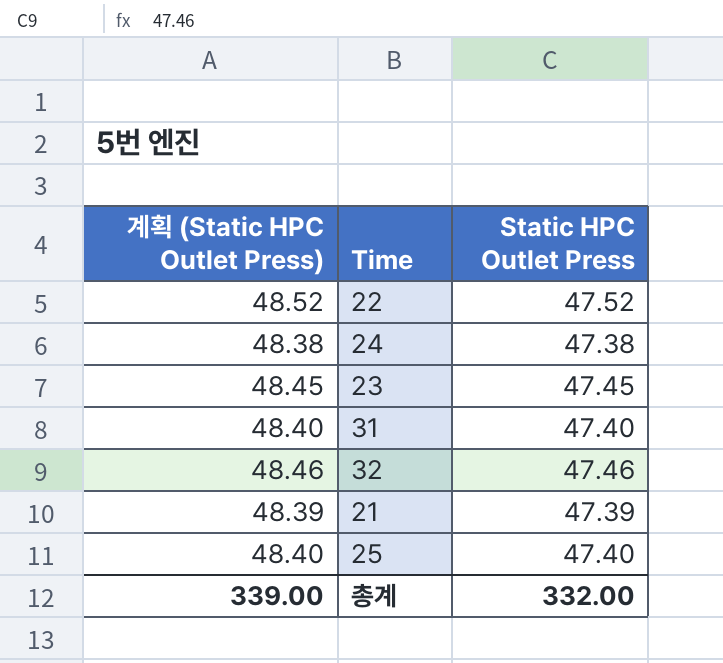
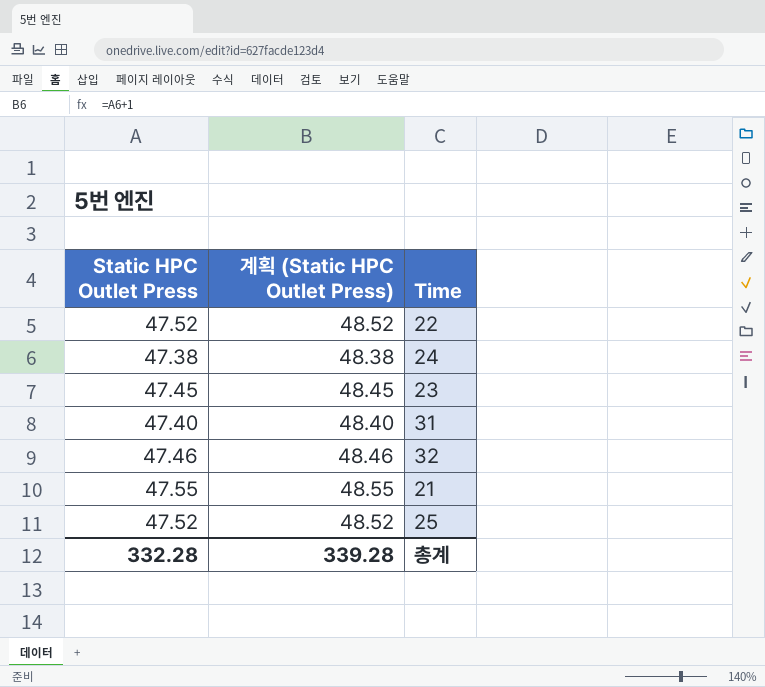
column Static HPC Outlet Press | position: 3 -> 1
21 | Static HPC Outlet Press: 47.39 -> 47.55
21 | 계획 (Static HPC Outlet Press): 48.39 -> 48.55
25 | Static HPC Outlet Press: 47.40 -> 47.52
25 | 계획 (Static HPC Outlet Press): 48.40 -> 48.52
총계 | Static HPC Outlet Press: 332.00 -> 332.28
총계 | 계획 (Static HPC Outlet Press): 339.00 -> 339.28

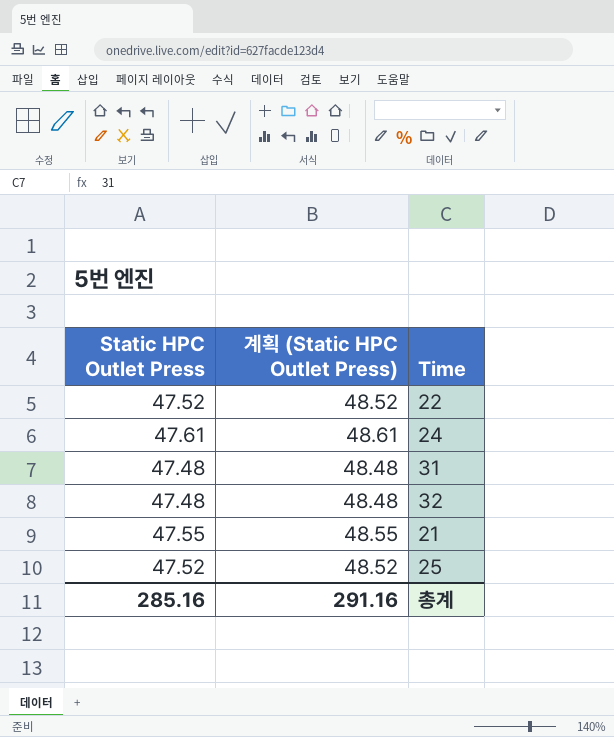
row 23: 47.45 | 48.45 -> none
24 | Static HPC Outlet Press: 47.38 -> 47.61
24 | 계획 (Static HPC Outlet Press): 48.38 -> 48.61
31 | Static HPC Outlet Press: 47.40 -> 47.48
31 | 계획 (Static HPC Outlet Press): 48.40 -> 48.48
32 | Static HPC Outlet Press: 47.46 -> 47.48
32 | 계획 (Static HPC Outlet Press): 48.46 -> 48.48
총계 | Static HPC Outlet Press: 332.28 -> 285.16
총계 | 계획 (Static HPC Outlet Press): 339.28 -> 291.16

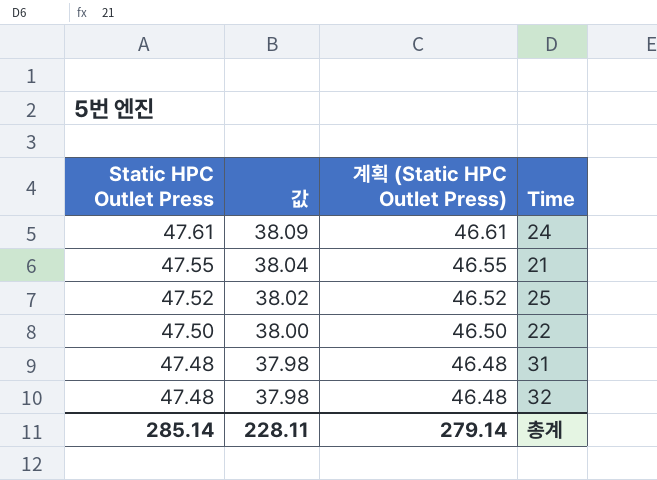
row order: none -> Static HPC Outlet Press descending
column 값 | formula: none -> [Static HPC Outlet Press] * 0.8
column 계획 (Static HPC Outlet Press) | formula: [Static HPC Outlet Press] + 1 -> [Static HPC Outlet Press] - 1
22 | Static HPC Outlet Press: 47.52 -> 47.50
총계 | Static HPC Outlet Press: 285.16 -> 285.14
총계 | 계획 (Static HPC Outlet Press): 291.16 -> 279.14

